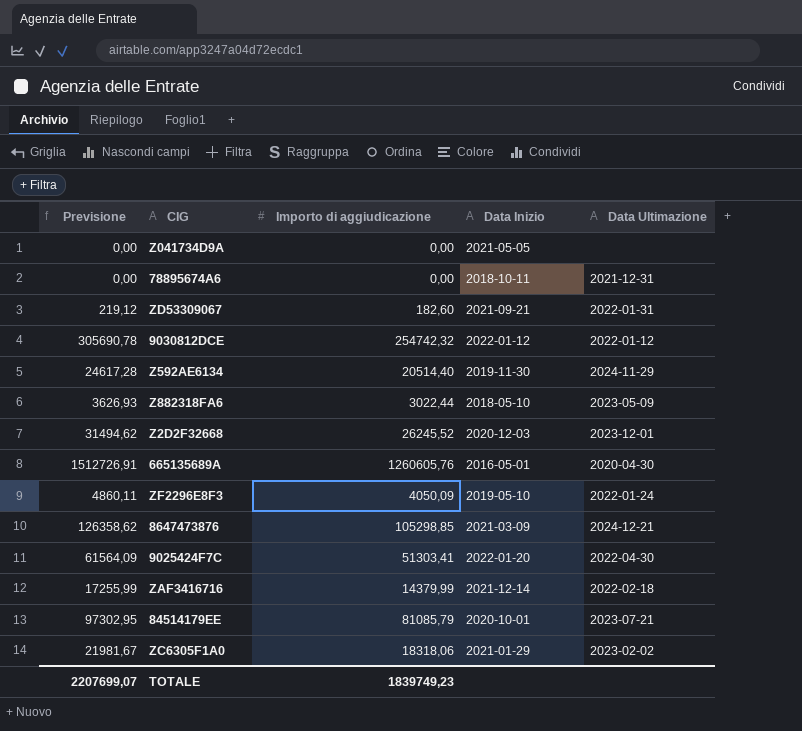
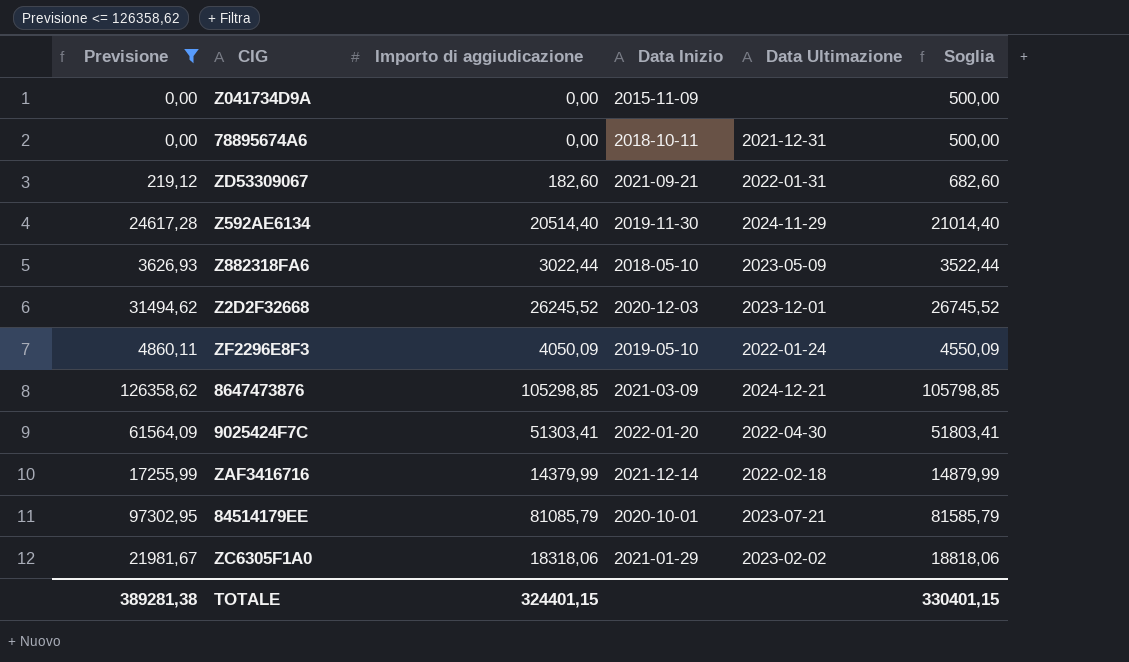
filter: none -> Previsione <= 126358,62
column Soglia | formula: none -> [Importo di aggiudicazione] + 500
Z041734D9A | Data Inizio: 2021-05-05 -> 2015-11-09
TOTALE | Previsione: 2207699,07 -> 389281,38
TOTALE | Importo di aggiudicazione: 1839749,23 -> 324401,15

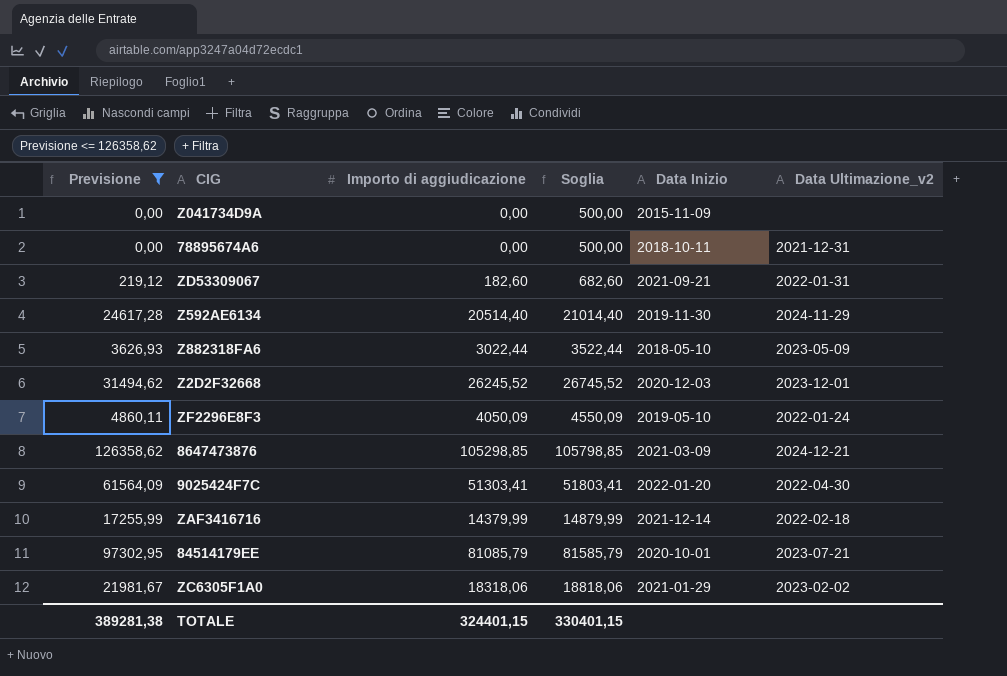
column Soglia | position: 6 -> 4
column name: Data Ultimazione -> Data Ultimazione_v2

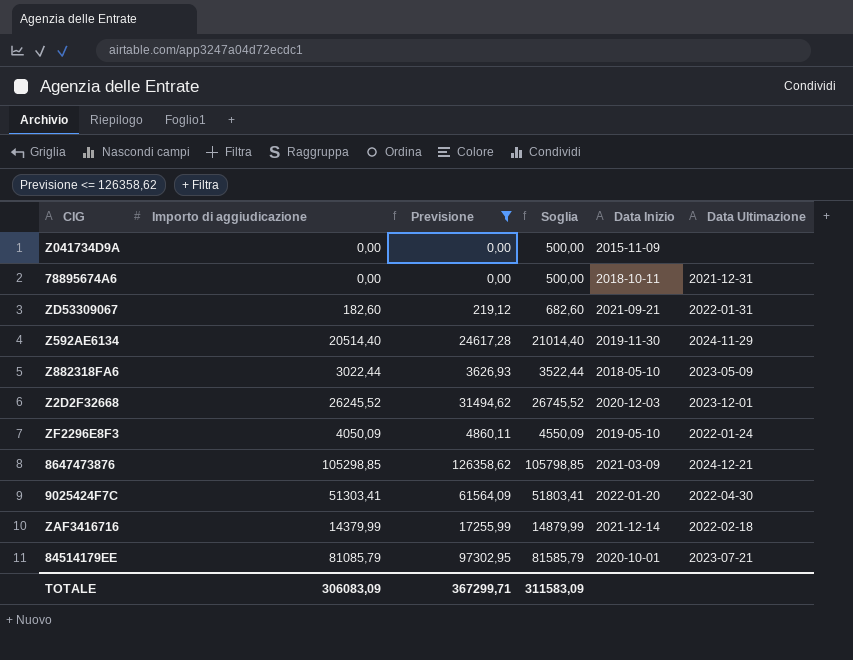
column Previsione | position: 1 -> 3
column name: Data Ultimazione_v2 -> Data Ultimazione
row ZC6305F1A0: 21981,67 | 18318,06 | 18818,06 | 2021-01-29 | 2023-02-02 -> none
TOTALE | Importo di aggiudicazione: 324401,15 -> 306083,09
TOTALE | Previsione: 389281,38 -> 367299,71
TOTALE | Soglia: 330401,15 -> 311583,09

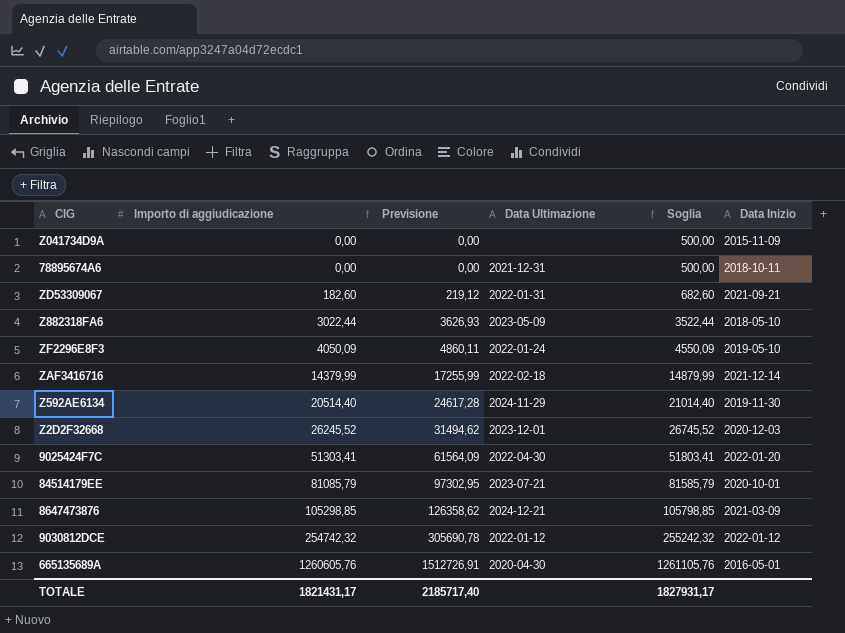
filter: Previsione <= 126358,62 -> none
row order: none -> Importo di aggiudicazione ascending
column Data Ultimazione | position: 6 -> 4
TOTALE | Importo di aggiudicazione: 306083,09 -> 1821431,17
TOTALE | Previsione: 367299,71 -> 2185717,40
TOTALE | Soglia: 311583,09 -> 1827931,17

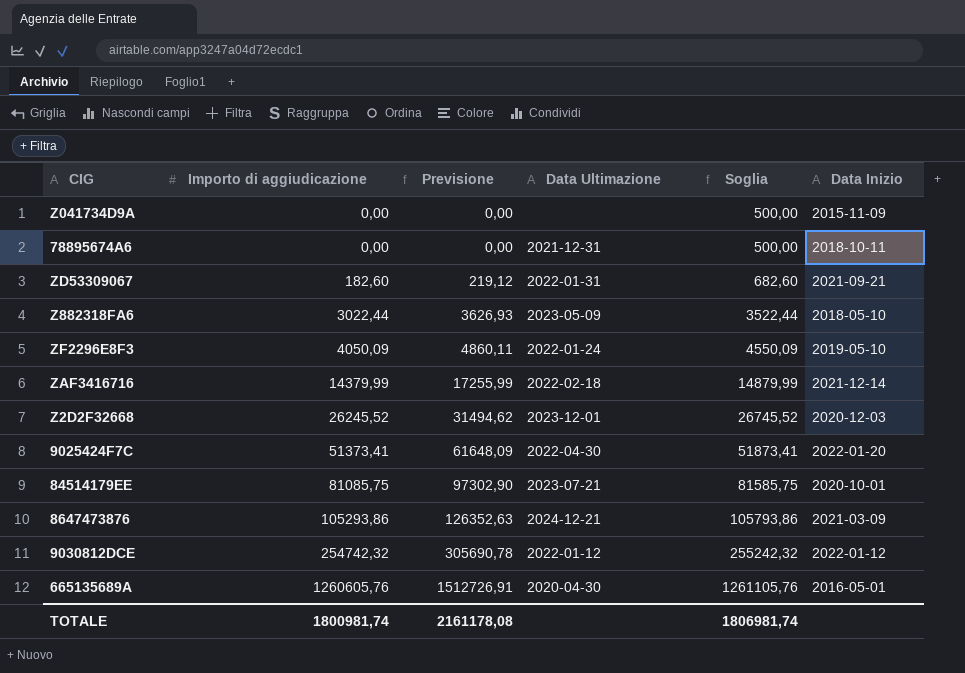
row Z592AE6134: 20514,40 | 24617,28 | 2024-11-29 | 21014,40 | 2019-11-30 -> none
9025424F7C | Importo di aggiudicazione: 51303,41 -> 51373,41
9025424F7C | Previsione: 61564,09 -> 61648,09
9025424F7C | Soglia: 51803,41 -> 51873,41
84514179EE | Importo di aggiudicazione: 81085,79 -> 81085,75
84514179EE | Previsione: 97302,95 -> 97302,90
84514179EE | Soglia: 81585,79 -> 81585,75
8647473876 | Importo di aggiudicazione: 105298,85 -> 105293,86
8647473876 | Previsione: 126358,62 -> 126352,63
8647473876 | Soglia: 105798,85 -> 105793,86
TOTALE | Importo di aggiudicazione: 1821431,17 -> 1800981,74
TOTALE | Previsione: 2185717,40 -> 2161178,08
TOTALE | Soglia: 1827931,17 -> 1806981,74

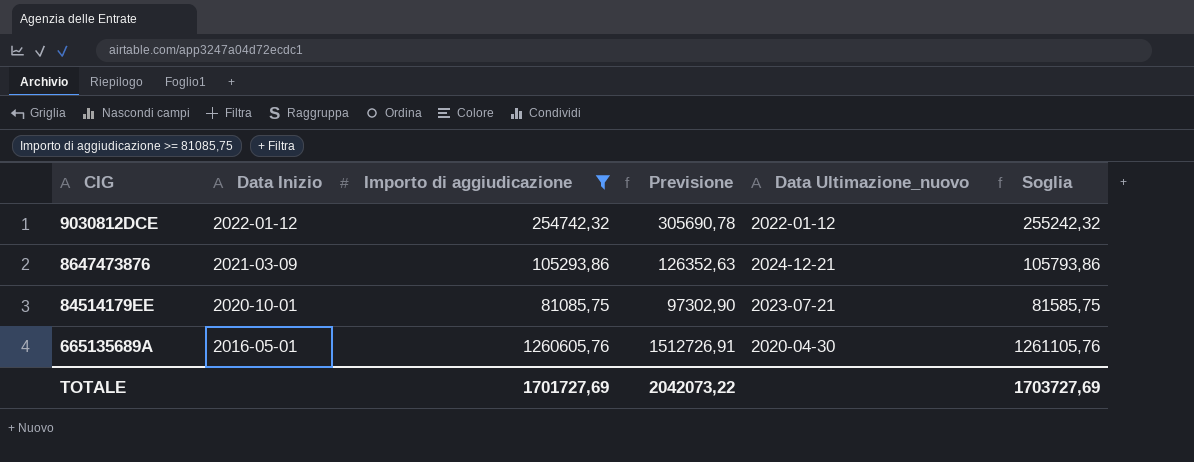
filter: none -> Importo di aggiudicazione >= 81085,75
row order: Importo di aggiudicazione ascending -> Data Inizio descending
column Data Inizio | position: 6 -> 2
column name: Data Ultimazione -> Data Ultimazione_nuovo
TOTALE | Importo di aggiudicazione: 1800981,74 -> 1701727,69
TOTALE | Previsione: 2161178,08 -> 2042073,22
TOTALE | Soglia: 1806981,74 -> 1703727,69

